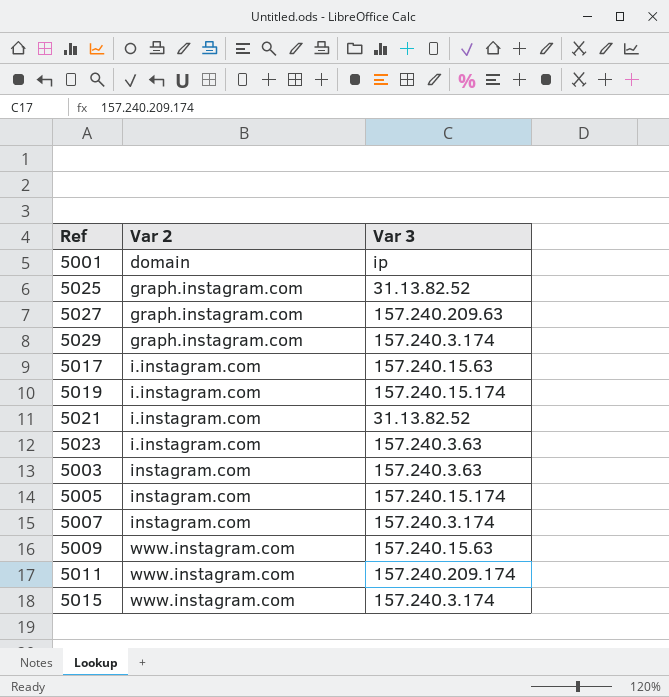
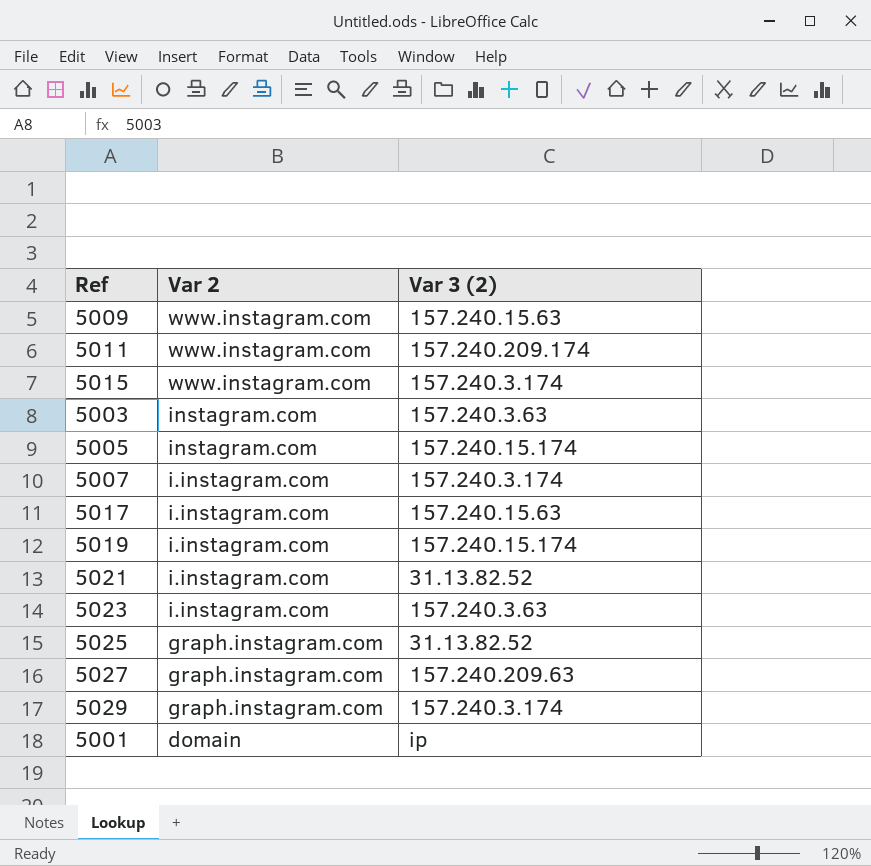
row order: Var 2 ascending -> Var 2 descending
column name: Var 3 -> Var 3 (2)
5007 | Var 2: instagram.com -> i.instagram.com

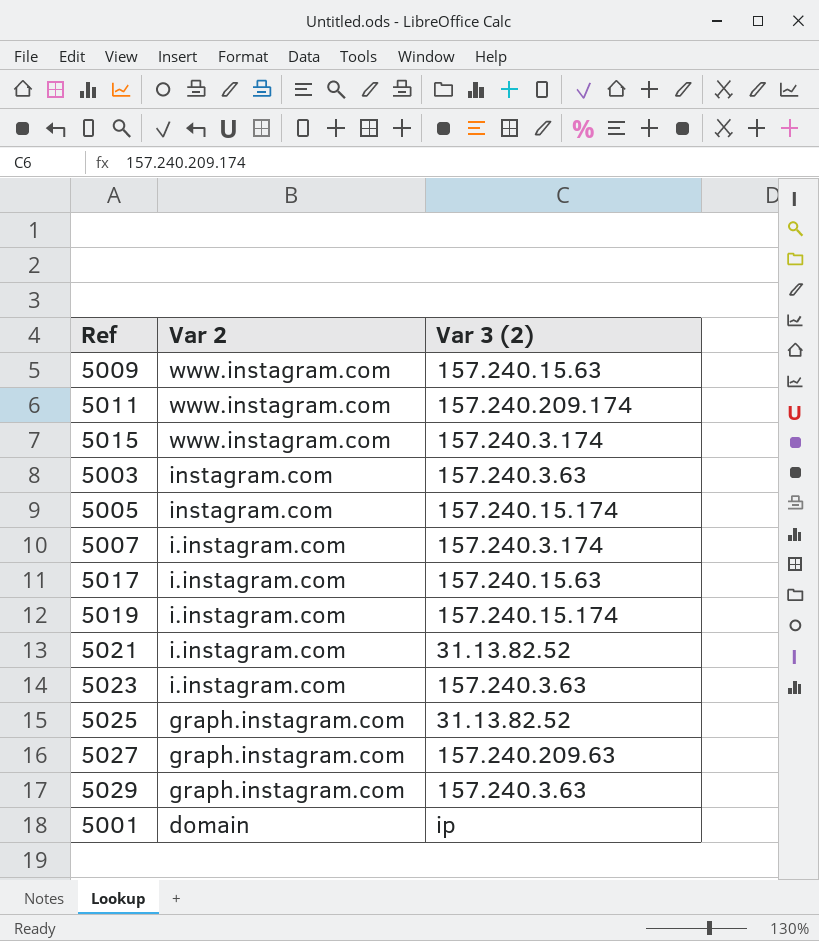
5029 | Var 3 (2): 157.240.3.174 -> 157.240.3.63

